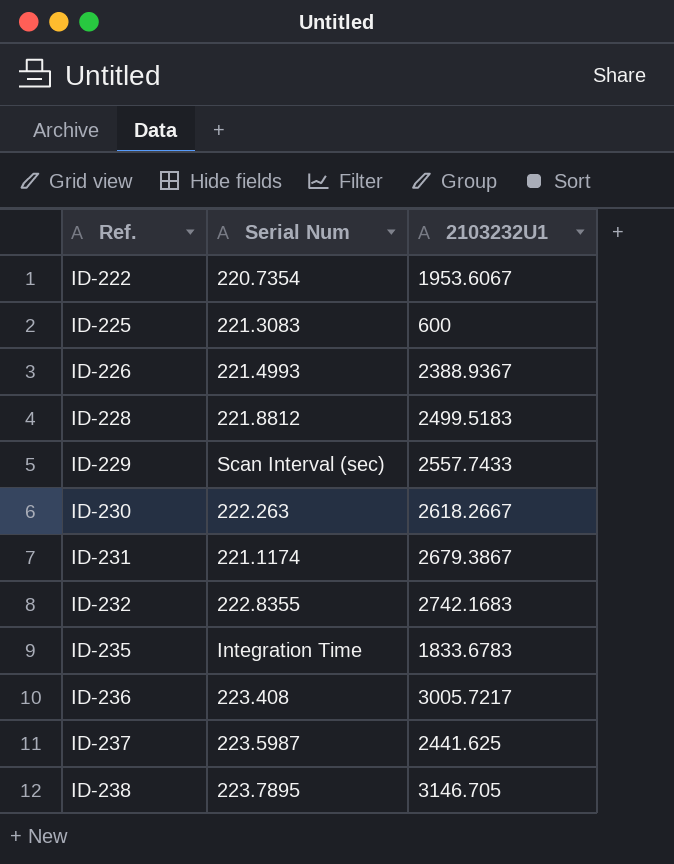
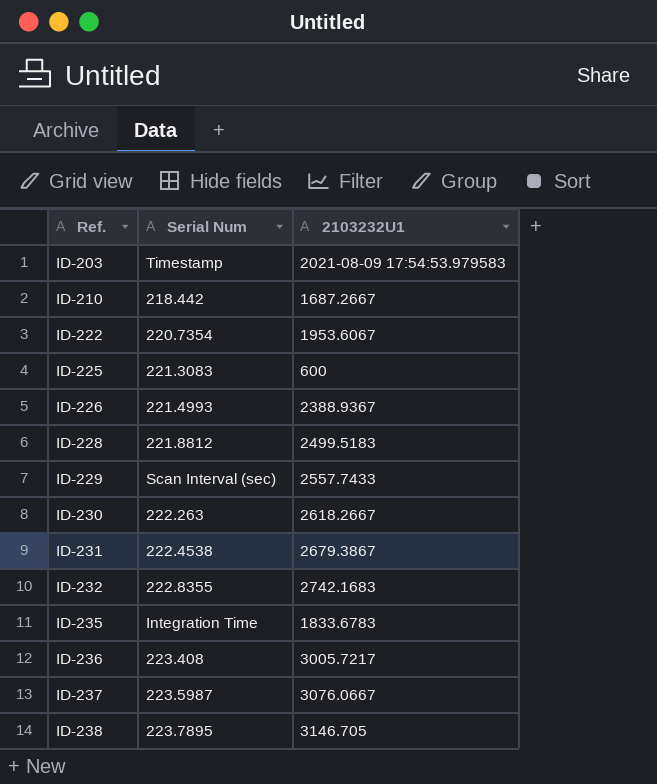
row ID-203: none -> Timestamp | 2021-08-09 17:54:53.979583
row ID-210: none -> 218.442 | 1687.2667
ID-231 | Serial Num: 221.1174 -> 222.4538
ID-237 | 2103232U1: 2441.625 -> 3076.0667

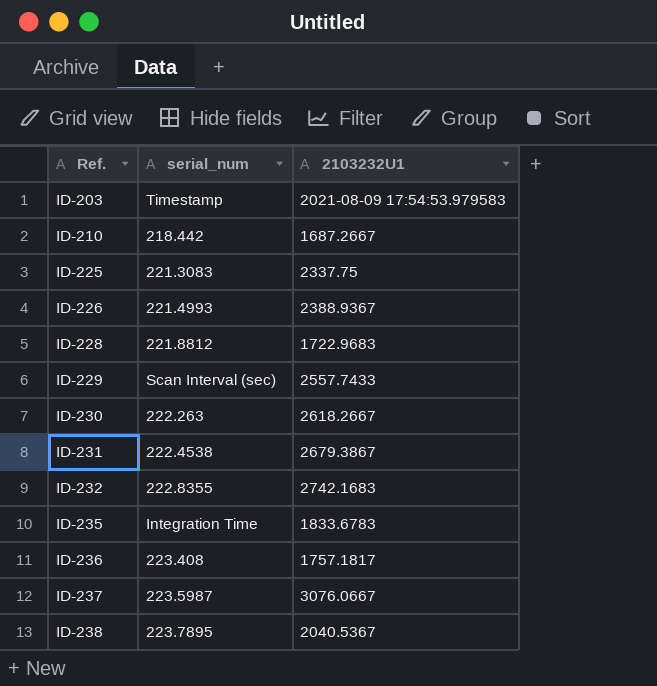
column name: Serial Num -> serial_num
row ID-222: 220.7354 | 1953.6067 -> none
ID-225 | 2103232U1: 600 -> 2337.75
ID-228 | 2103232U1: 2499.5183 -> 1722.9683
ID-236 | 2103232U1: 3005.7217 -> 1757.1817
ID-238 | 2103232U1: 3146.705 -> 2040.5367

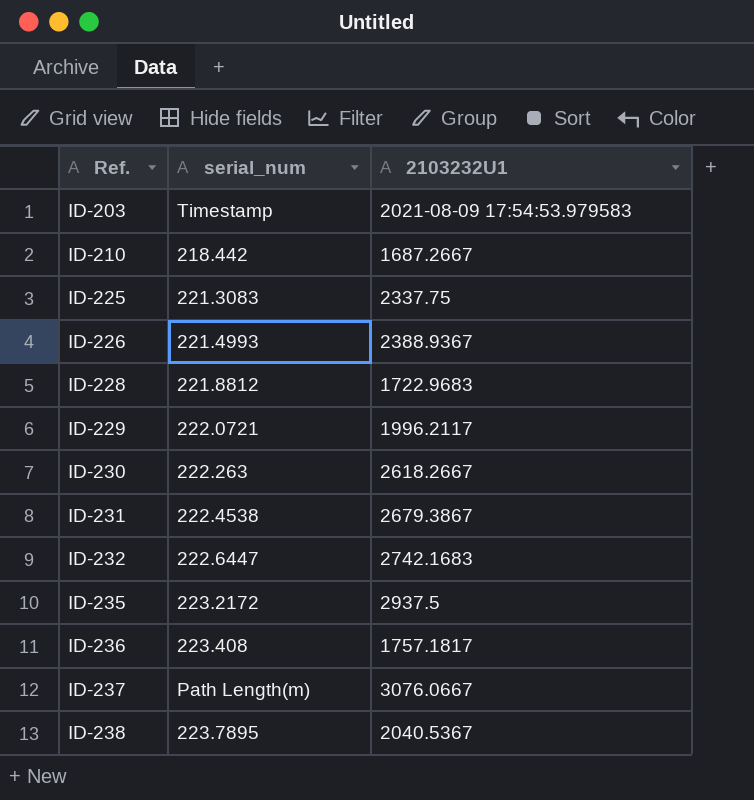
ID-229 | serial_num: Scan Interval (sec) -> 222.0721
ID-229 | 2103232U1: 2557.7433 -> 1996.2117
ID-232 | serial_num: 222.8355 -> 222.6447
ID-235 | serial_num: Integration Time -> 223.2172
ID-235 | 2103232U1: 1833.6783 -> 2937.5
ID-237 | serial_num: 223.5987 -> Path Length(m)

